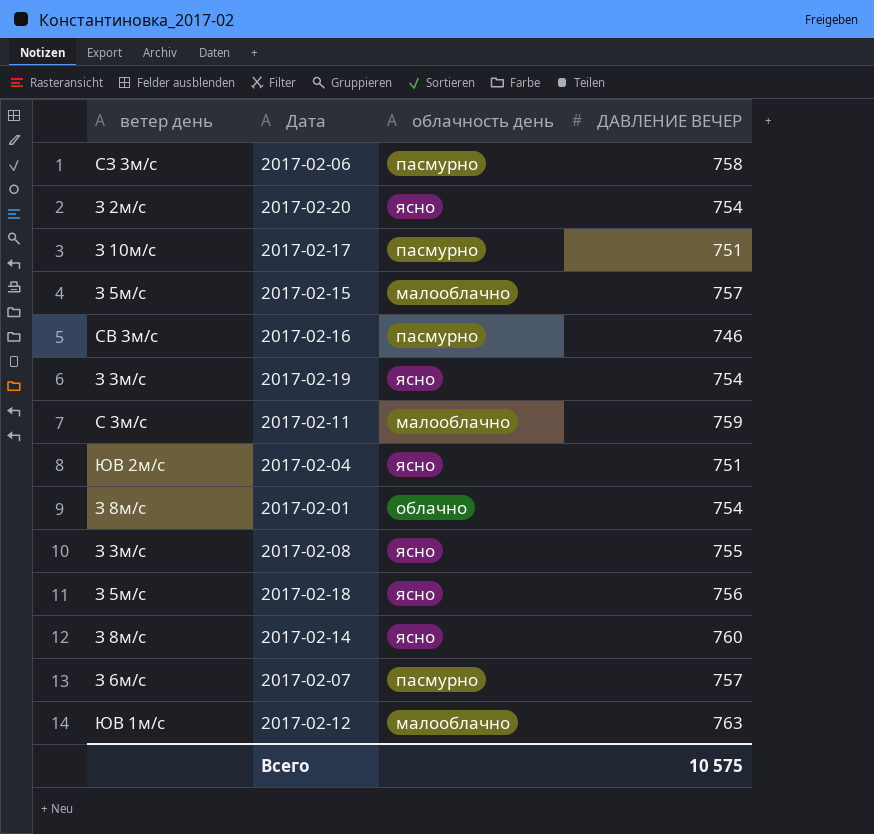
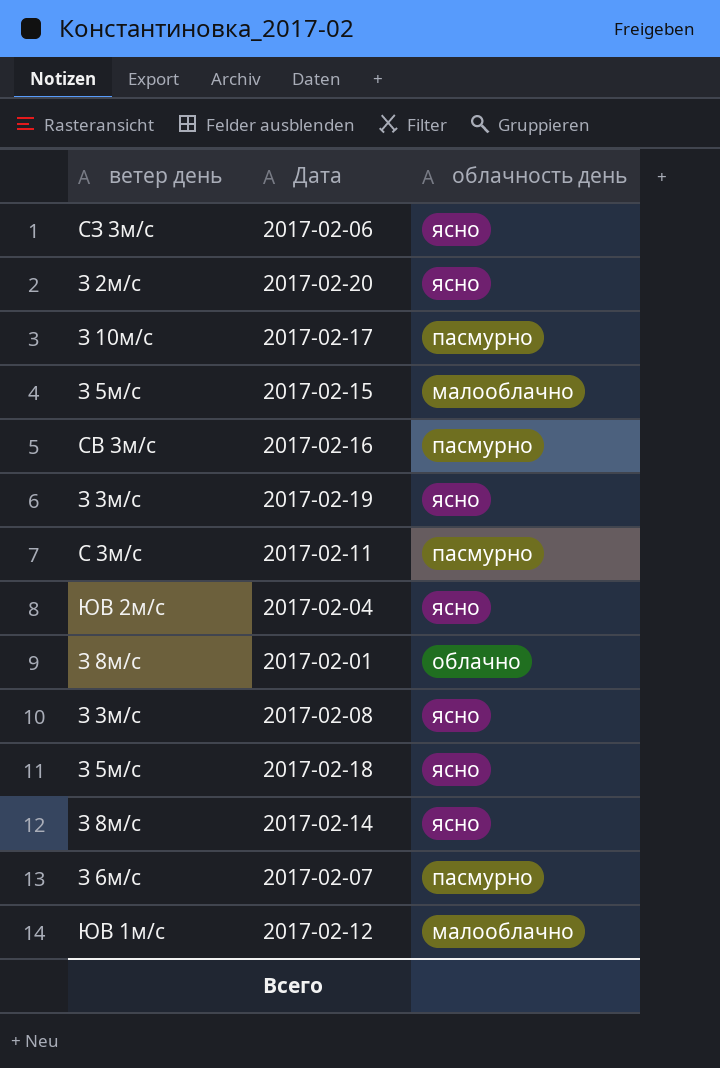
column ДАВЛЕНИЕ ВЕЧЕР | position: 4 -> none
2017-02-06 | облачность день: пасмурно -> ясно
2017-02-11 | облачность день: малооблачно -> пасмурно

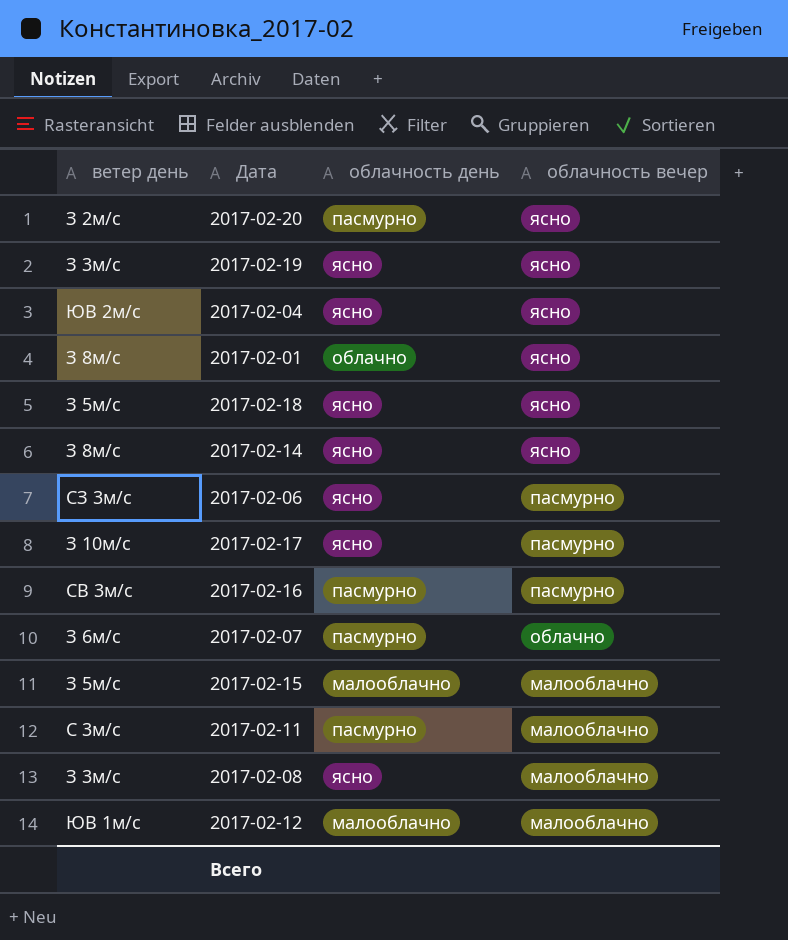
row order: none -> облачность вечер descending
column облачность вечер | position: none -> 4
2017-02-20 | облачность день: ясно -> пасмурно
2017-02-17 | облачность день: пасмурно -> ясно

